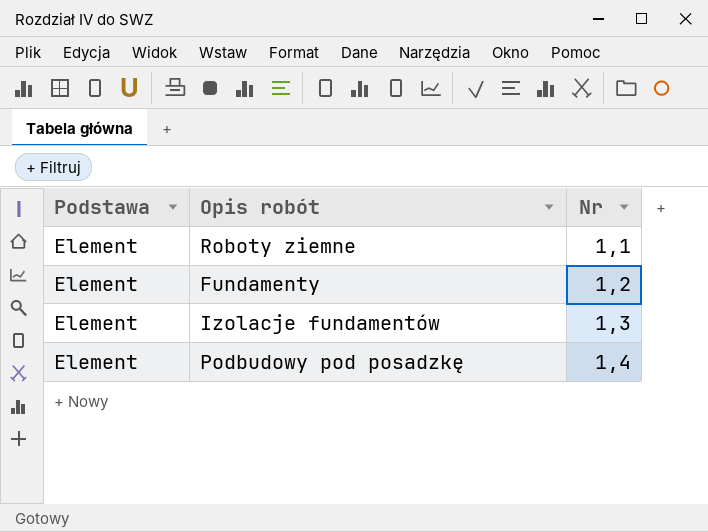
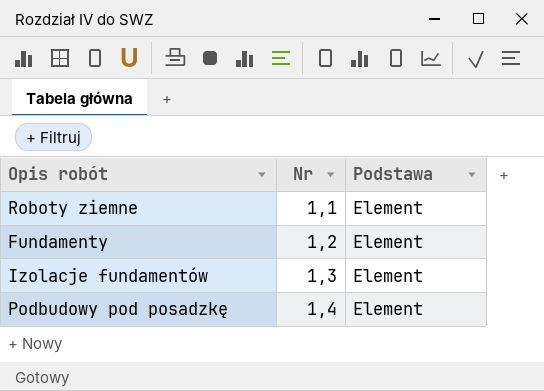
column Podstawa | position: 1 -> 3

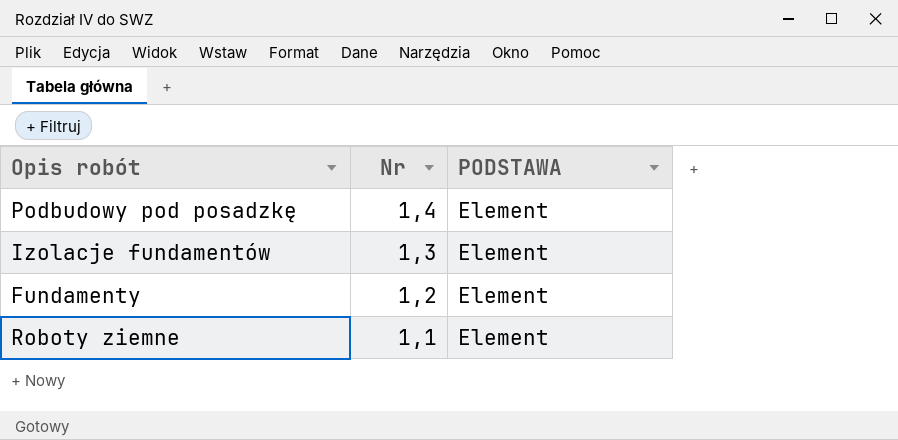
row order: Nr ascending -> Nr descending
column name: Podstawa -> PODSTAWA

